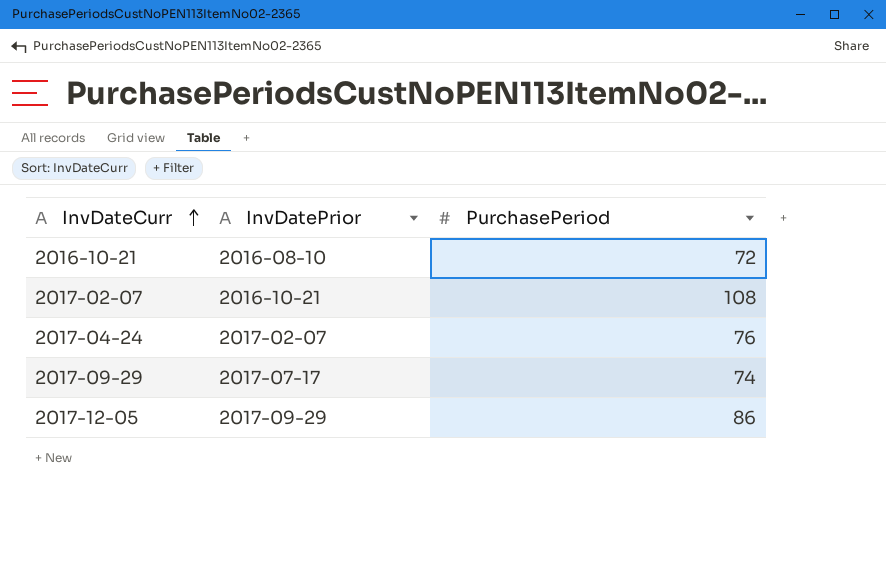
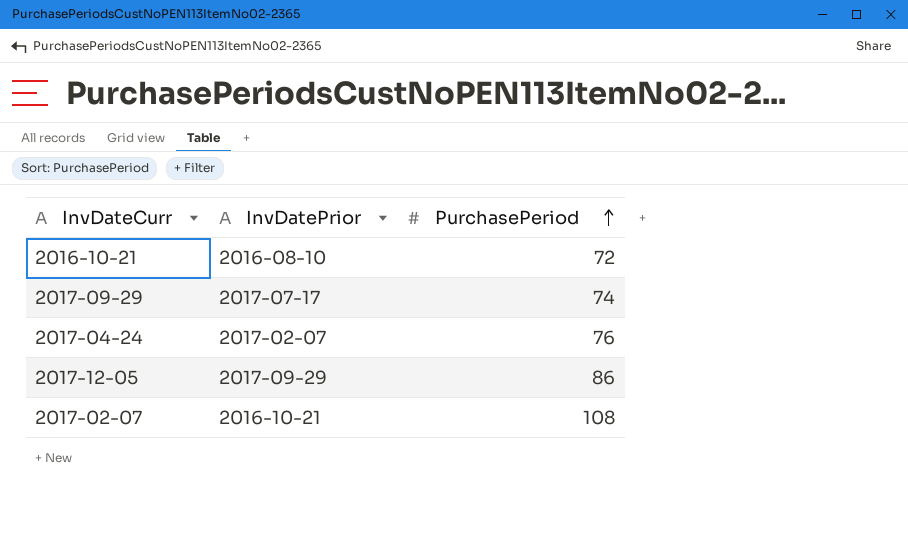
row order: InvDateCurr ascending -> PurchasePeriod ascending

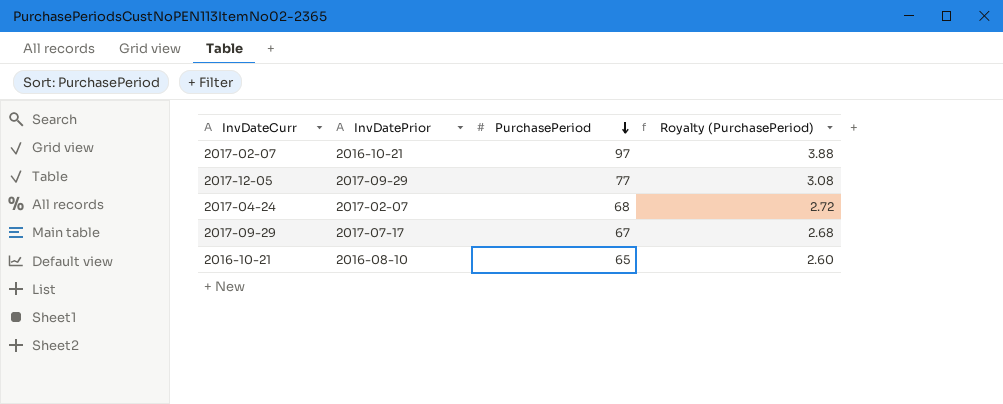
row order: PurchasePeriod ascending -> PurchasePeriod descending
column Royalty (PurchasePeriod) | formula: none -> [PurchasePeriod] * 0.04
2017-02-07 | PurchasePeriod: 108 -> 97
2017-12-05 | PurchasePeriod: 86 -> 77
2017-04-24 | PurchasePeriod: 76 -> 68
2017-09-29 | PurchasePeriod: 74 -> 67
2016-10-21 | PurchasePeriod: 72 -> 65

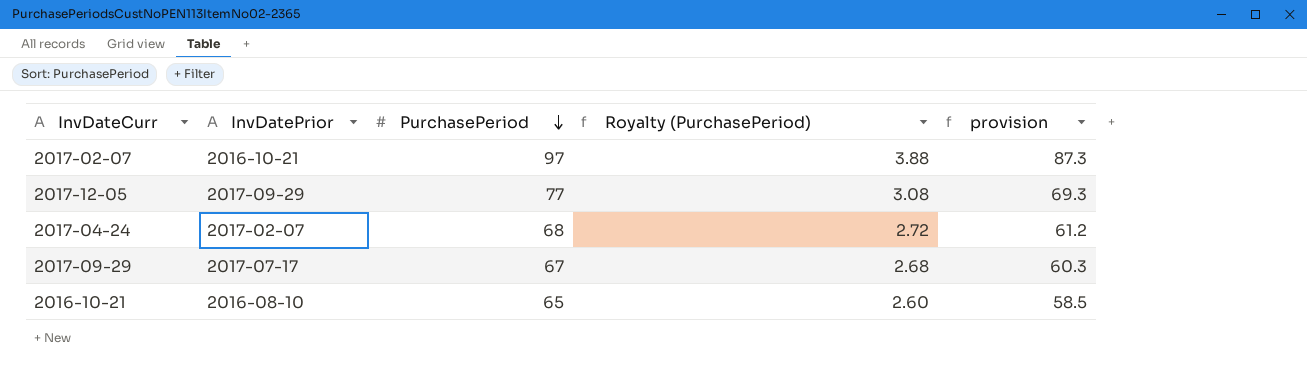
column provision | formula: none -> [PurchasePeriod] * 0.9

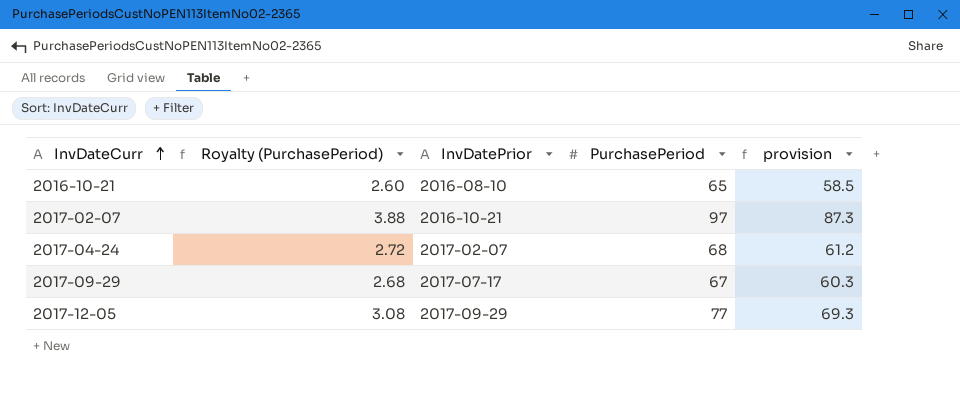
row order: PurchasePeriod descending -> InvDateCurr ascending
column Royalty (PurchasePeriod) | position: 4 -> 2

